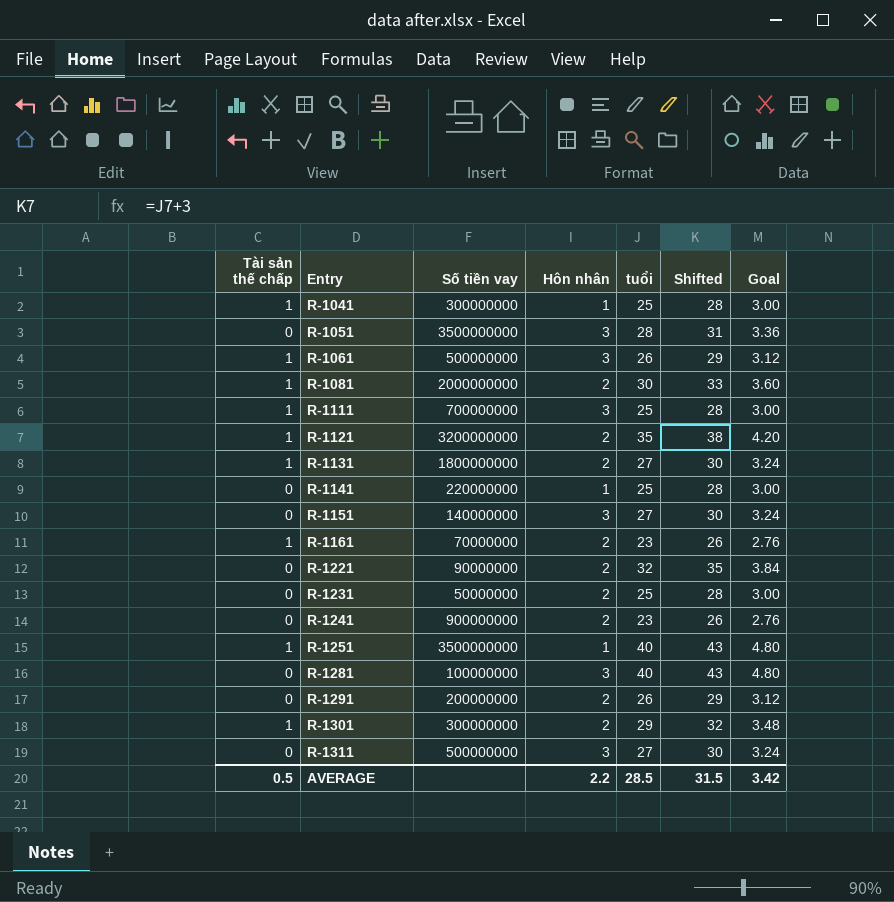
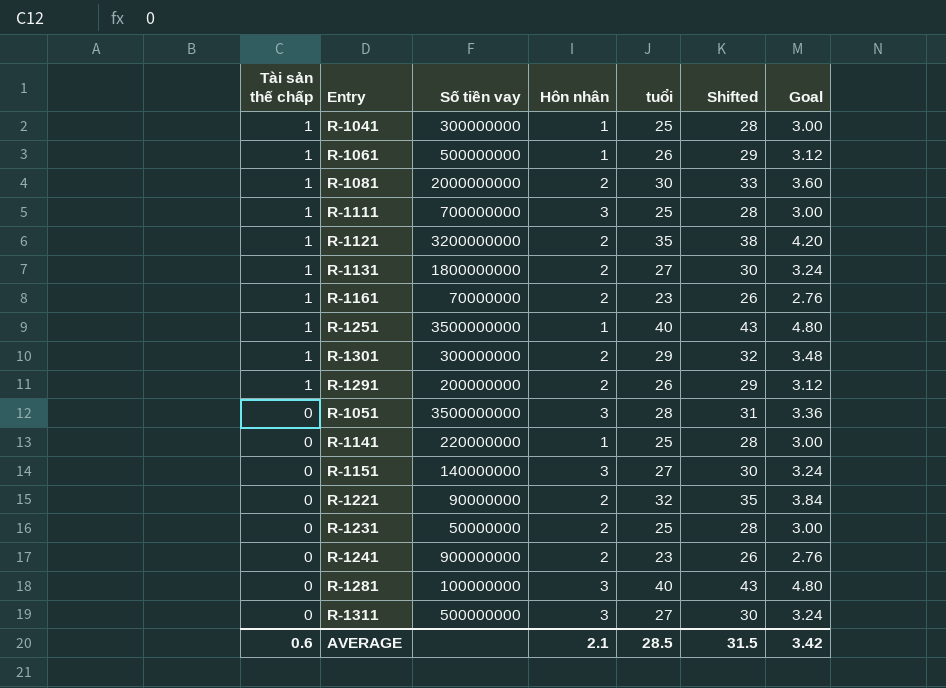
row order: Entry ascending -> Tài sản thế chấp descending
R-1061 | Hôn nhân: 3 -> 1
R-1291 | Tài sản thế chấp: 0 -> 1
AVERAGE | Tài sản thế chấp: 0.5 -> 0.6
AVERAGE | Hôn nhân: 2.2 -> 2.1

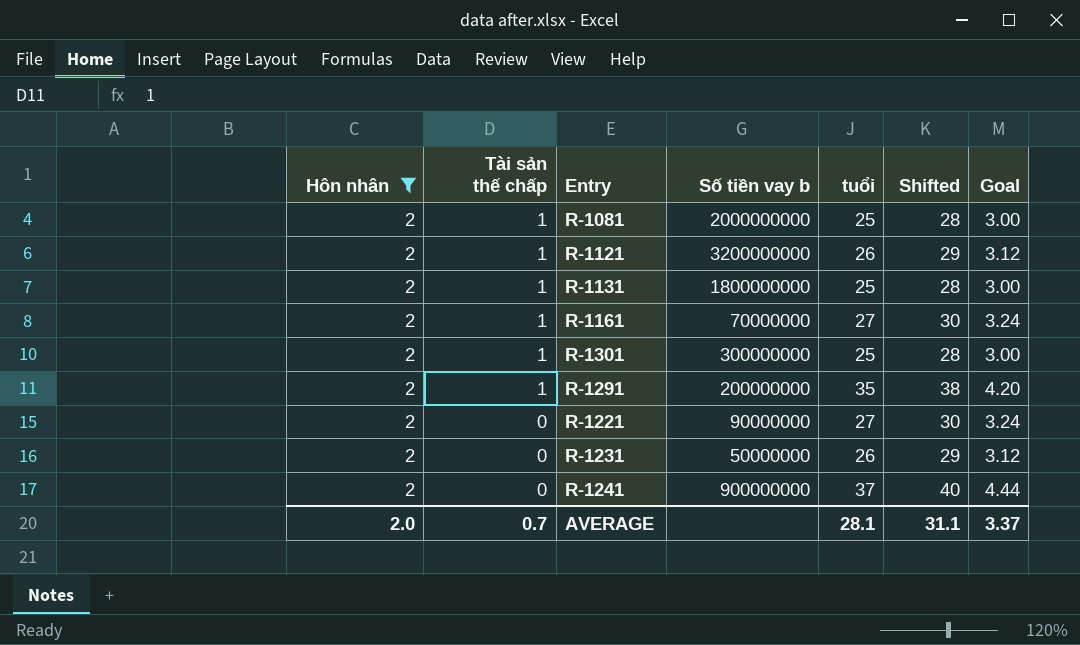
filter: none -> Hôn nhân = 2
column Hôn nhân | position: 4 -> 1
column name: Số tiền vay -> Số tiền vay b
R-1081 | tuổi: 30 -> 25
R-1081 | Shifted: 33 -> 28
R-1081 | Goal: 3.60 -> 3.00
R-1121 | tuổi: 35 -> 26
R-1121 | Shifted: 38 -> 29
R-1121 | Goal: 4.20 -> 3.12
R-1131 | tuổi: 27 -> 25
R-1131 | Shifted: 30 -> 28
R-1131 | Goal: 3.24 -> 3.00
R-1161 | tuổi: 23 -> 27
R-1161 | Shifted: 26 -> 30
R-1161 | Goal: 2.76 -> 3.24
R-1301 | tuổi: 29 -> 25
R-1301 | Shifted: 32 -> 28
R-1301 | Goal: 3.48 -> 3.00
R-1291 | tuổi: 26 -> 35
R-1291 | Shifted: 29 -> 38
R-1291 | Goal: 3.12 -> 4.20
R-1221 | tuổi: 32 -> 27
R-1221 | Shifted: 35 -> 30
R-1221 | Goal: 3.84 -> 3.24
R-1231 | tuổi: 25 -> 26
R-1231 | Shifted: 28 -> 29
R-1231 | Goal: 3.00 -> 3.12
R-1241 | tuổi: 23 -> 37
R-1241 | Shifted: 26 -> 40
R-1241 | Goal: 2.76 -> 4.44
AVERAGE | Hôn nhân: 2.1 -> 2.0
AVERAGE | Tài sản thế chấp: 0.6 -> 0.7
AVERAGE | tuổi: 28.5 -> 28.1
AVERAGE | Shifted: 31.5 -> 31.1
AVERAGE | Goal: 3.42 -> 3.37

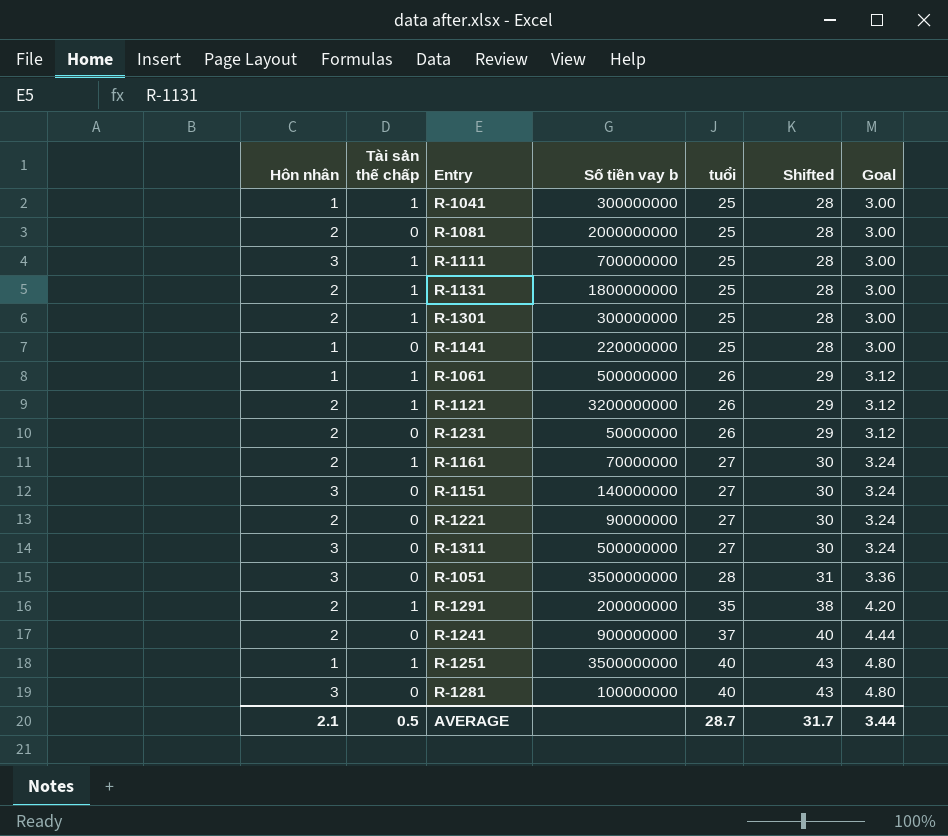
filter: Hôn nhân = 2 -> none
row order: Tài sản thế chấp descending -> tuổi ascending
R-1081 | Tài sản thế chấp: 1 -> 0
AVERAGE | Hôn nhân: 2.0 -> 2.1
AVERAGE | Tài sản thế chấp: 0.7 -> 0.5
AVERAGE | tuổi: 28.1 -> 28.7
AVERAGE | Shifted: 31.1 -> 31.7
AVERAGE | Goal: 3.37 -> 3.44

